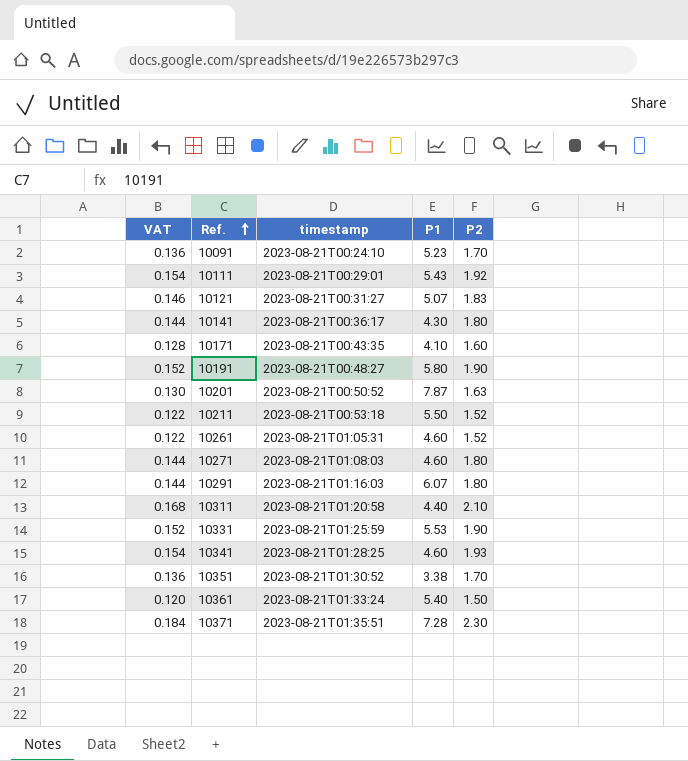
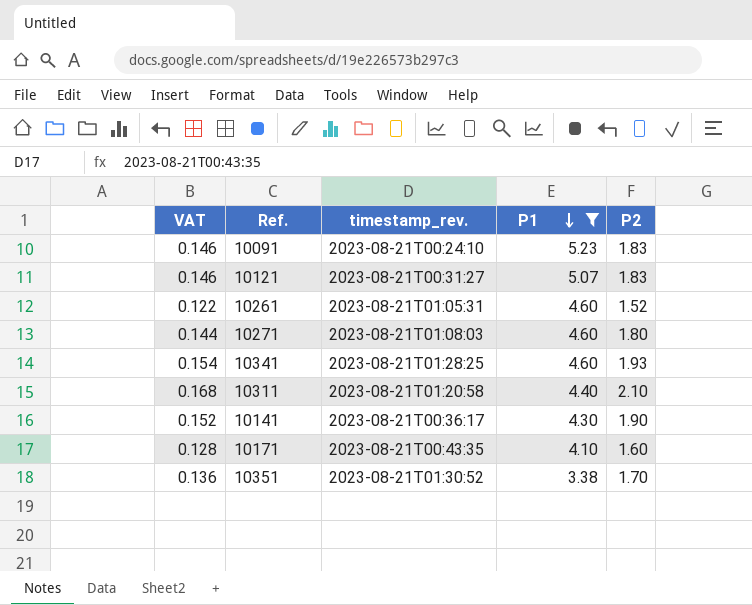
filter: none -> P1 <= 5.23
row order: Ref. ascending -> P1 descending
column name: timestamp -> timestamp_rev.
10091 | VAT: 0.136 -> 0.146
10091 | P2: 1.70 -> 1.83
10141 | VAT: 0.144 -> 0.152
10141 | P2: 1.80 -> 1.90

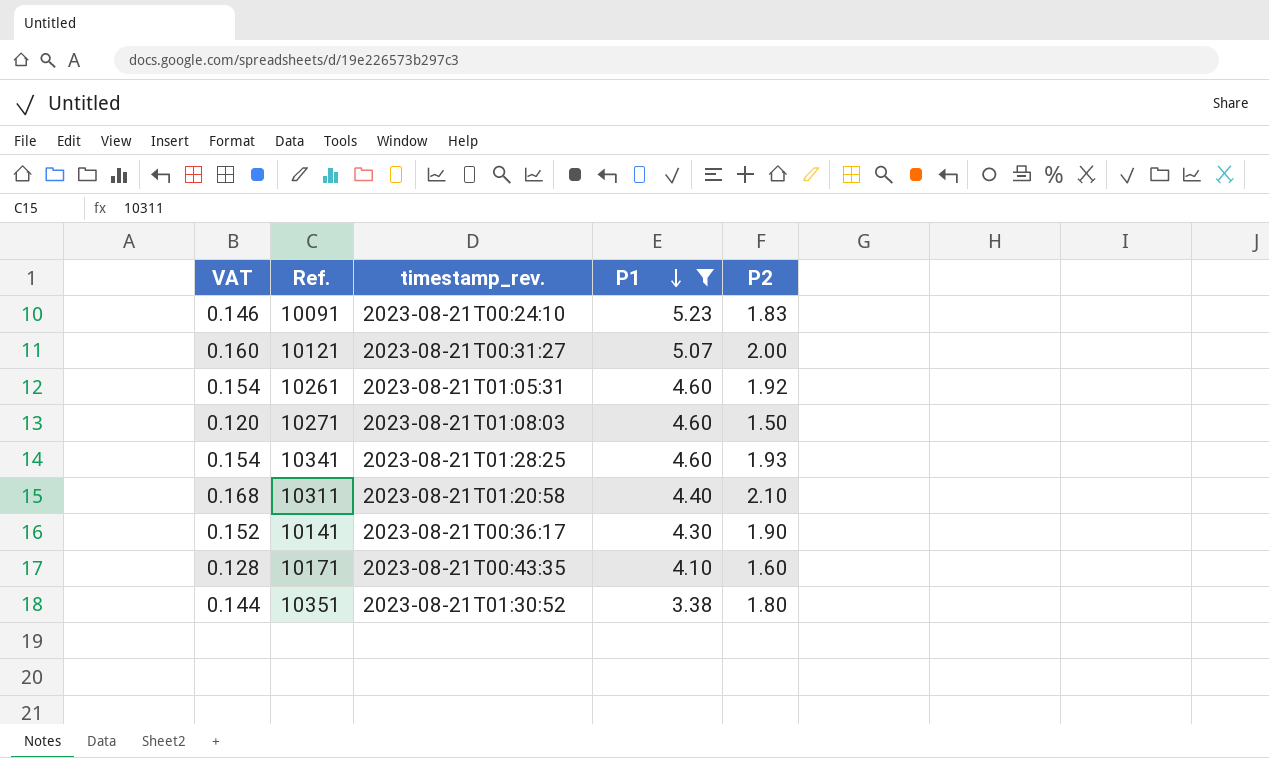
10121 | VAT: 0.146 -> 0.160
10121 | P2: 1.83 -> 2.00
10261 | VAT: 0.122 -> 0.154
10261 | P2: 1.52 -> 1.92
10271 | VAT: 0.144 -> 0.120
10271 | P2: 1.80 -> 1.50
10351 | VAT: 0.136 -> 0.144
10351 | P2: 1.70 -> 1.80

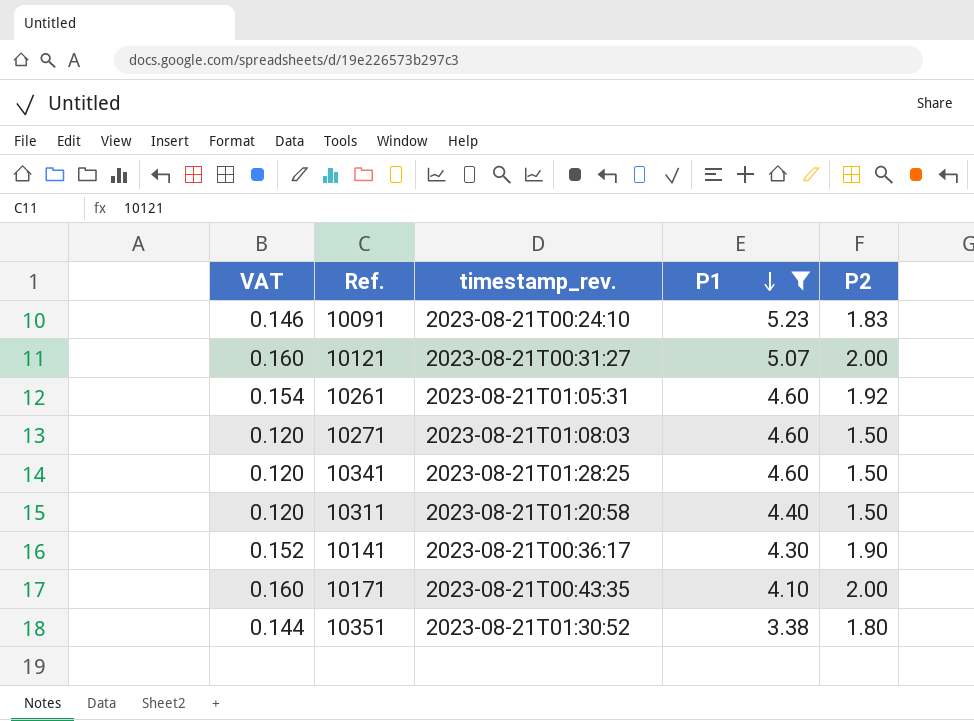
10341 | VAT: 0.154 -> 0.120
10341 | P2: 1.93 -> 1.50
10311 | VAT: 0.168 -> 0.120
10311 | P2: 2.10 -> 1.50
10171 | VAT: 0.128 -> 0.160
10171 | P2: 1.60 -> 2.00

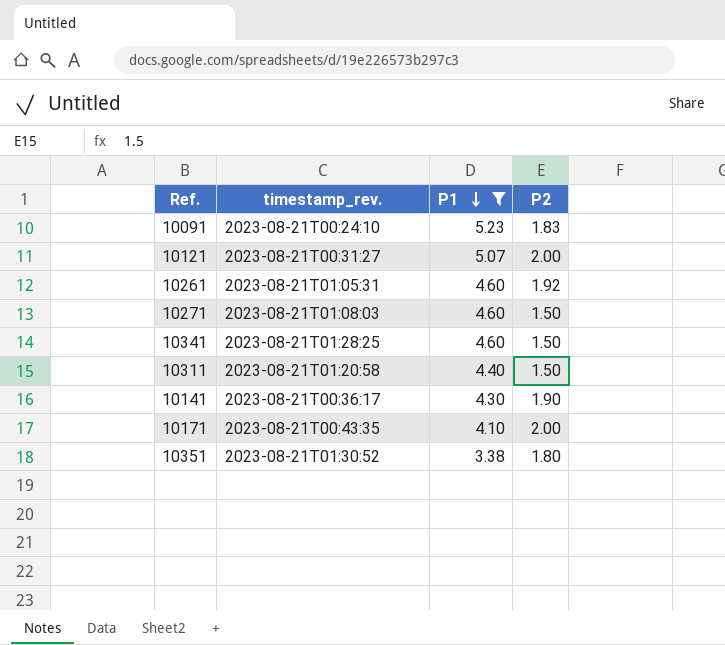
column VAT | formula: [P2] * 0.08 -> none

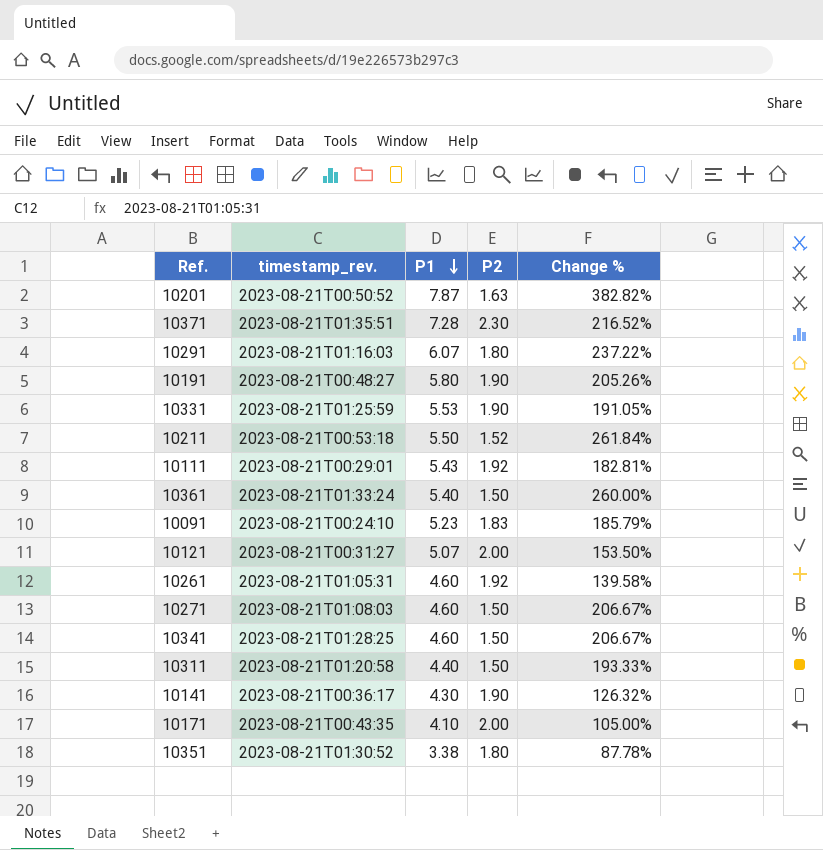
filter: P1 <= 5.23 -> none
column Change % | formula: none -> ([P1] - [P2]) / [P2]

